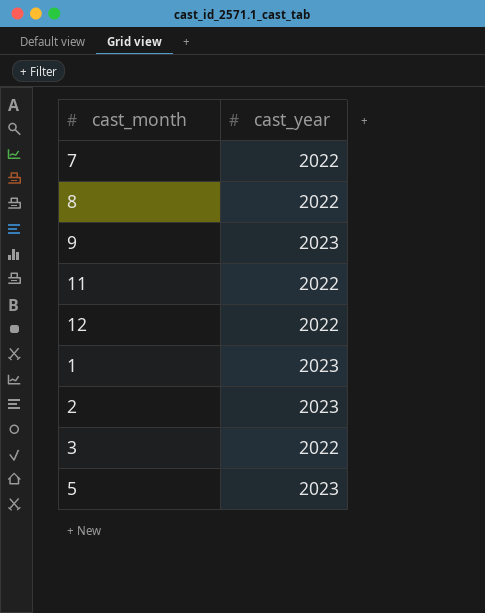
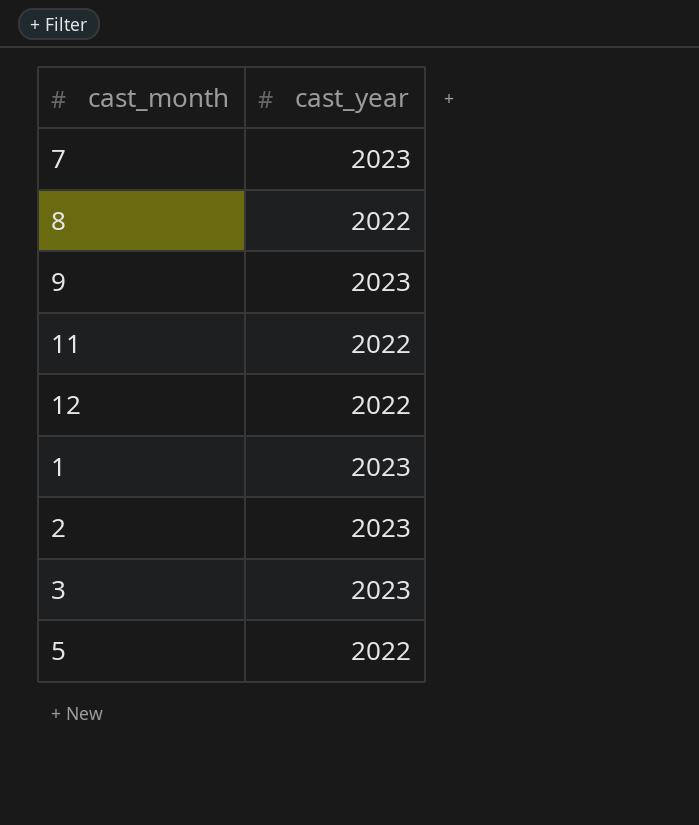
7 | cast_year: 2022 -> 2023
3 | cast_year: 2022 -> 2023
5 | cast_year: 2023 -> 2022

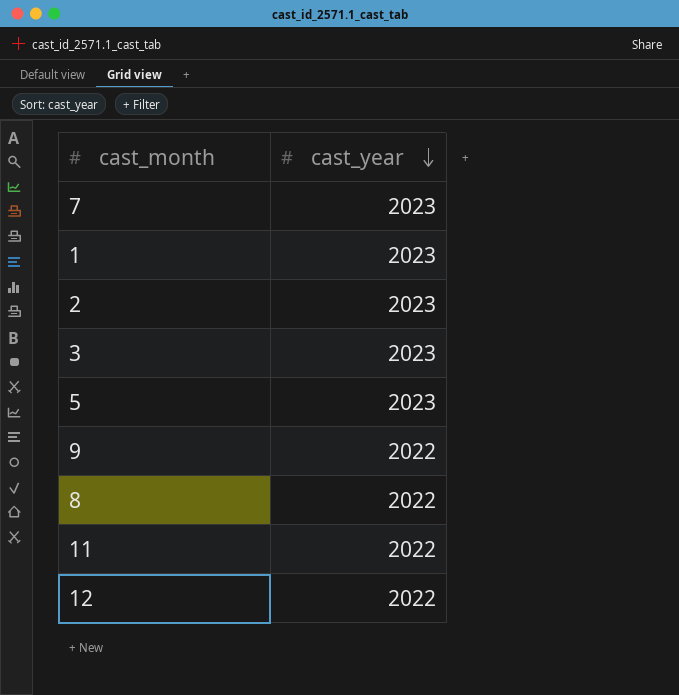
row order: none -> cast_year descending
5 | cast_year: 2022 -> 2023
9 | cast_year: 2023 -> 2022

